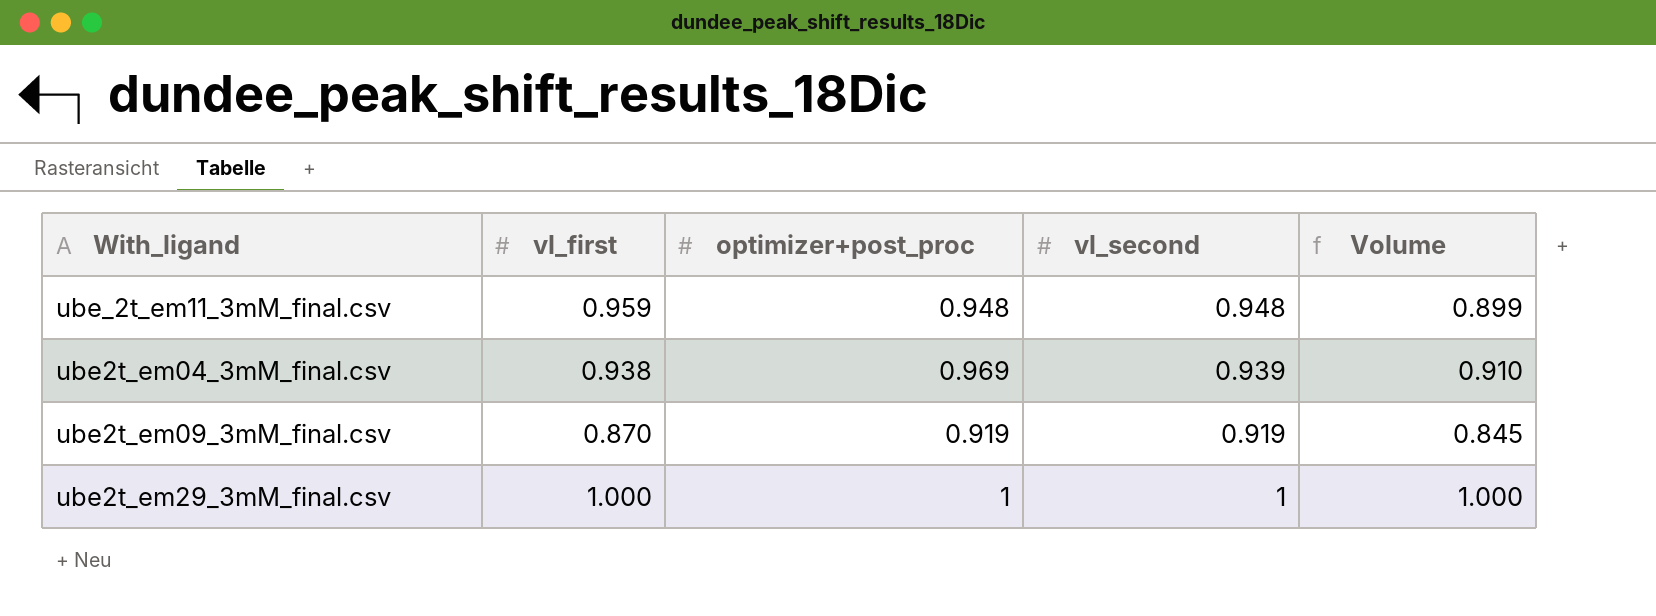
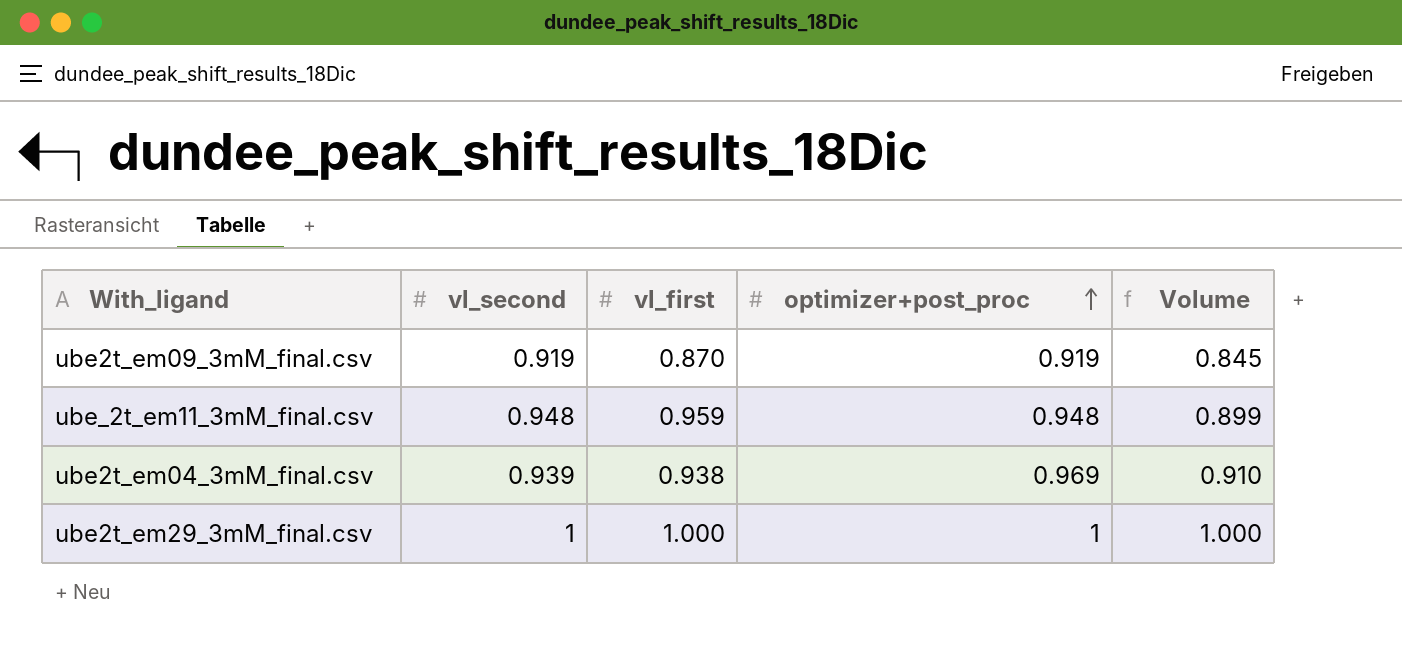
row order: none -> optimizer+post_proc ascending
column vl_second | position: 4 -> 2

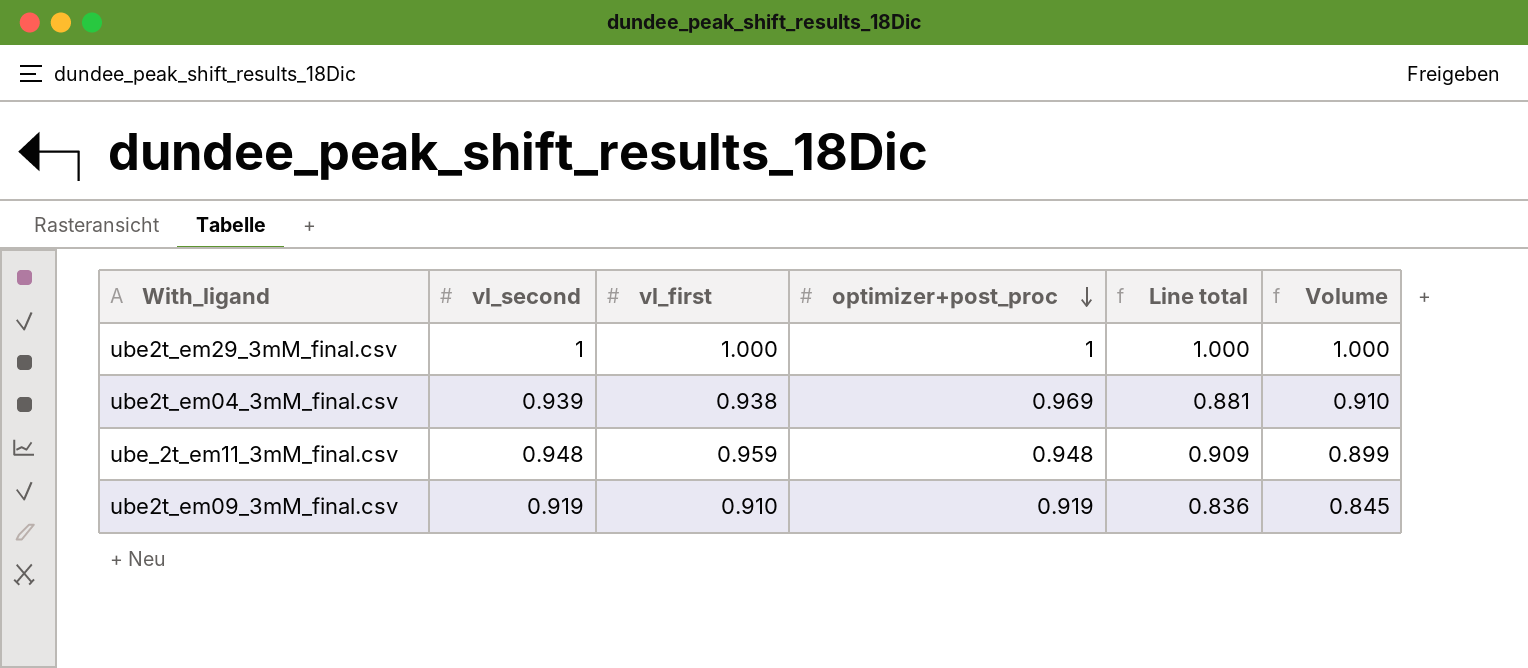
row order: optimizer+post_proc ascending -> optimizer+post_proc descending
column Line total | formula: none -> [vl_second] * [vl_first]
ube2t_em09_3mM_final.csv | vl_first: 0.870 -> 0.910

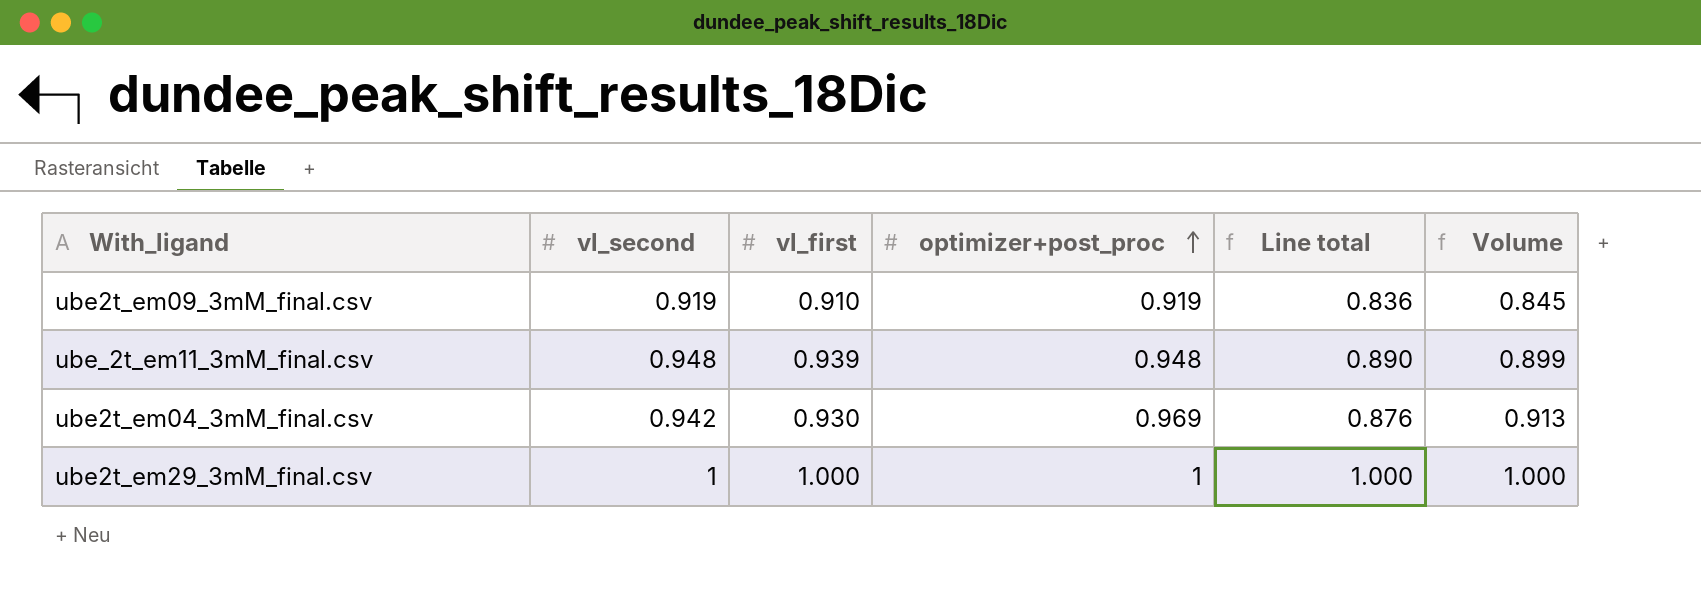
row order: optimizer+post_proc descending -> optimizer+post_proc ascending
ube_2t_em11_3mM_final.csv | vl_first: 0.959 -> 0.939
ube_2t_em11_3mM_final.csv | Line total: 0.909 -> 0.890
ube2t_em04_3mM_final.csv | vl_second: 0.939 -> 0.942
ube2t_em04_3mM_final.csv | vl_first: 0.938 -> 0.930
ube2t_em04_3mM_final.csv | Line total: 0.881 -> 0.876
ube2t_em04_3mM_final.csv | Volume: 0.910 -> 0.913

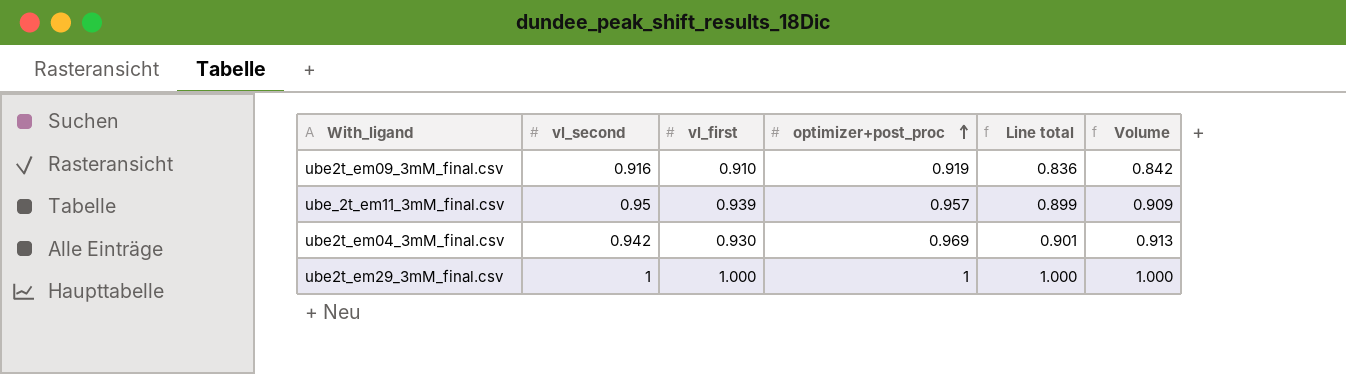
column Line total | formula: [vl_second] * [vl_first] -> [vl_first] * [optimizer+post_proc]
ube2t_em09_3mM_final.csv | vl_second: 0.919 -> 0.916
ube2t_em09_3mM_final.csv | Volume: 0.845 -> 0.842
ube_2t_em11_3mM_final.csv | vl_second: 0.948 -> 0.95
ube_2t_em11_3mM_final.csv | optimizer+post_proc: 0.948 -> 0.957
ube_2t_em11_3mM_final.csv | Volume: 0.899 -> 0.909

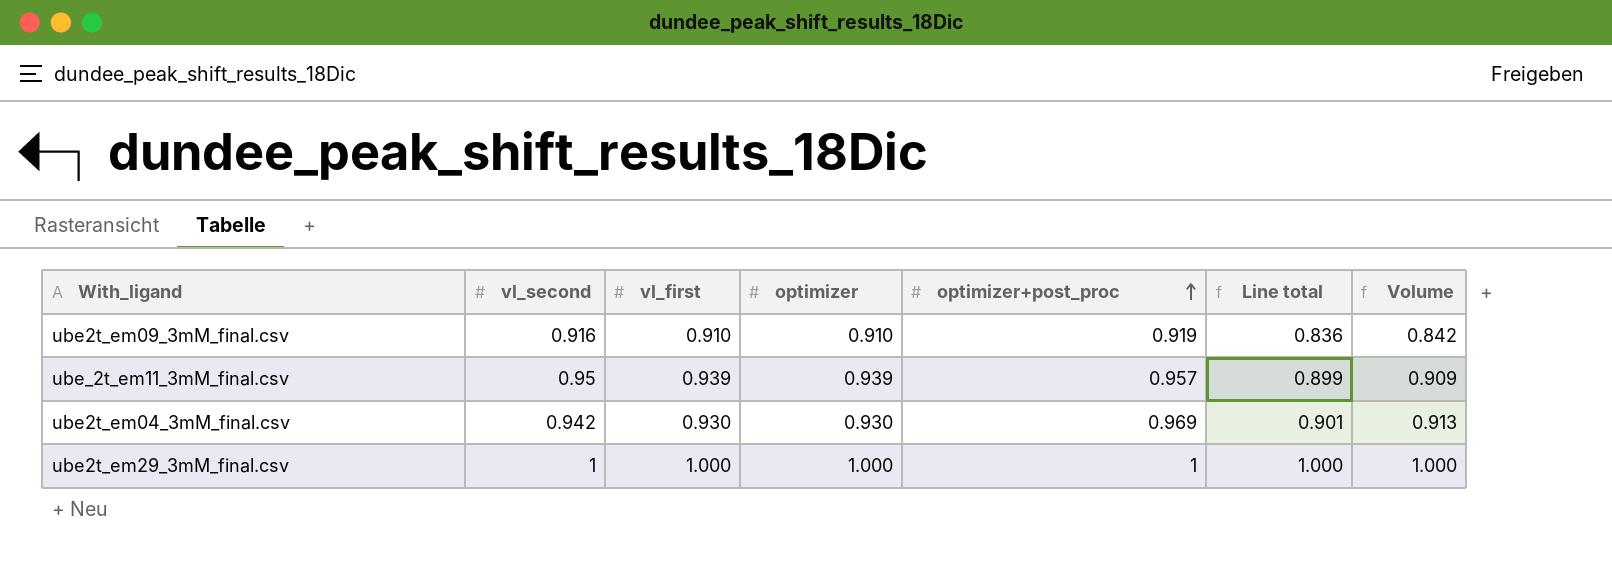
column optimizer | position: none -> 4

